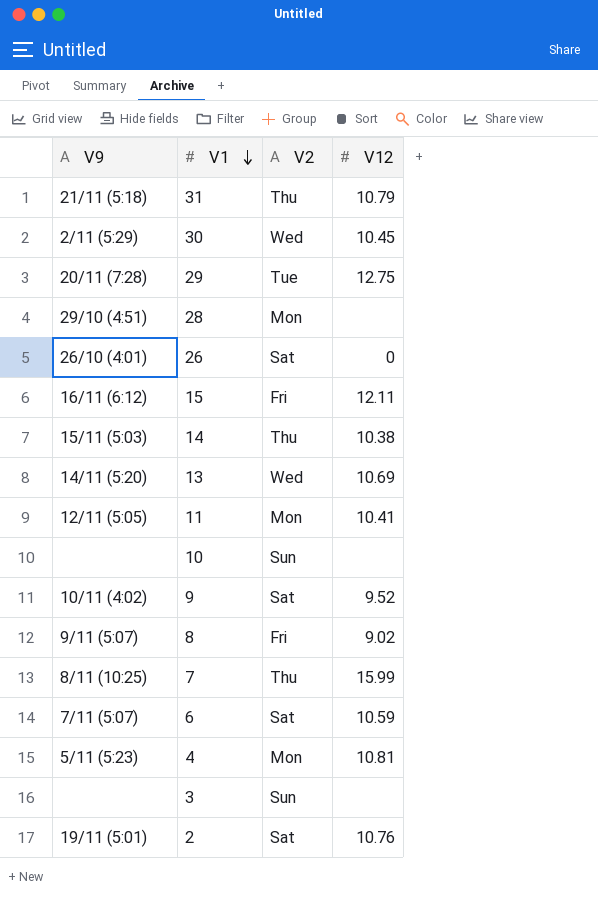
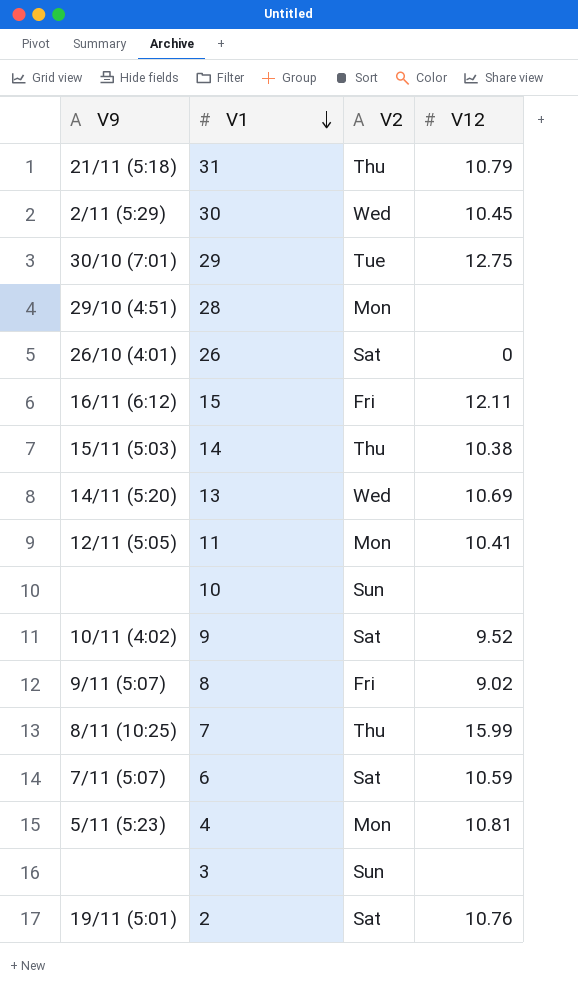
29 | V9: 20/11 (7:28) -> 30/10 (7:01)

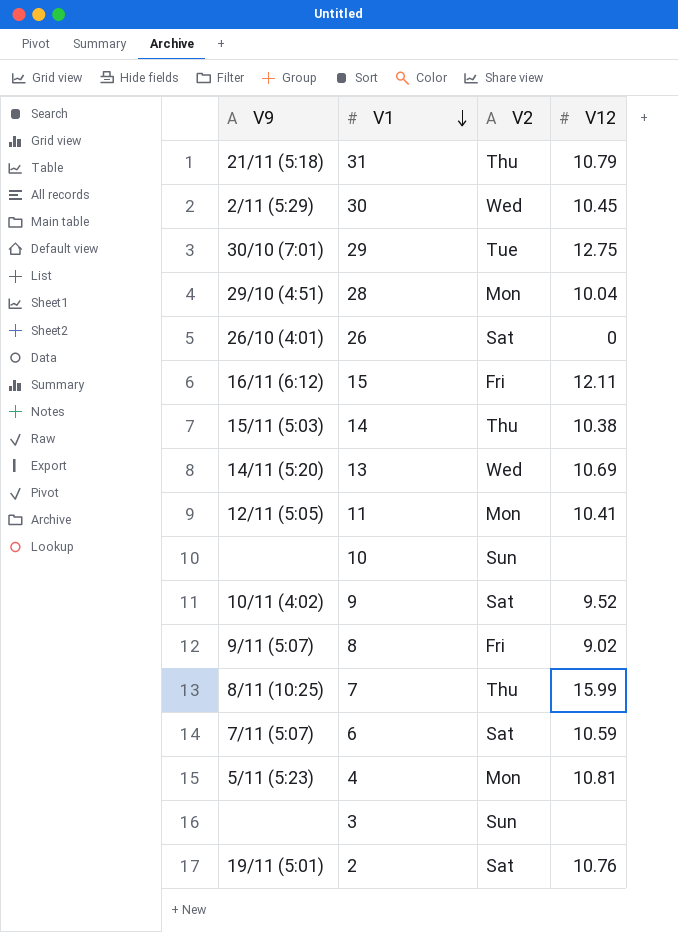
28 | V12: none -> 10.04

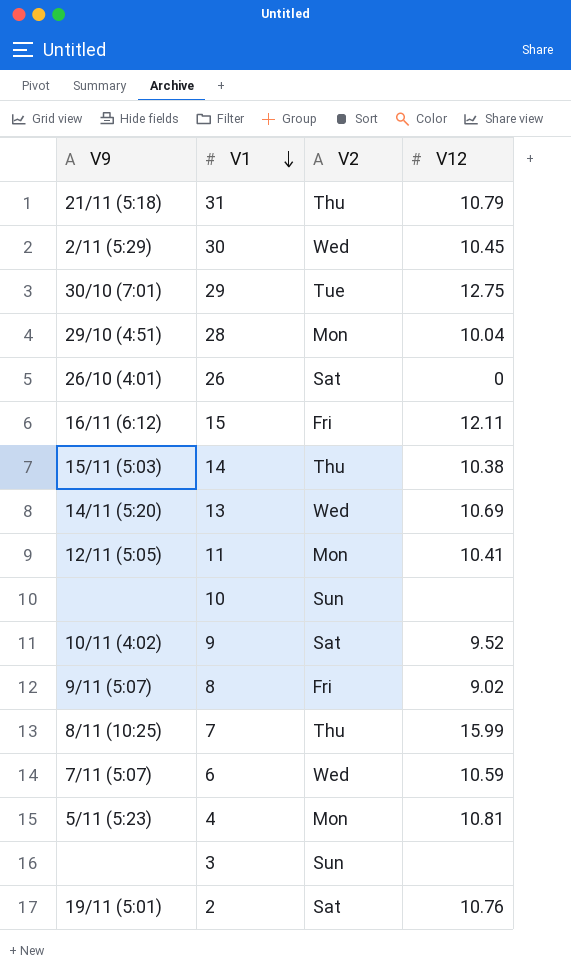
6 | V2: Sat -> Wed

